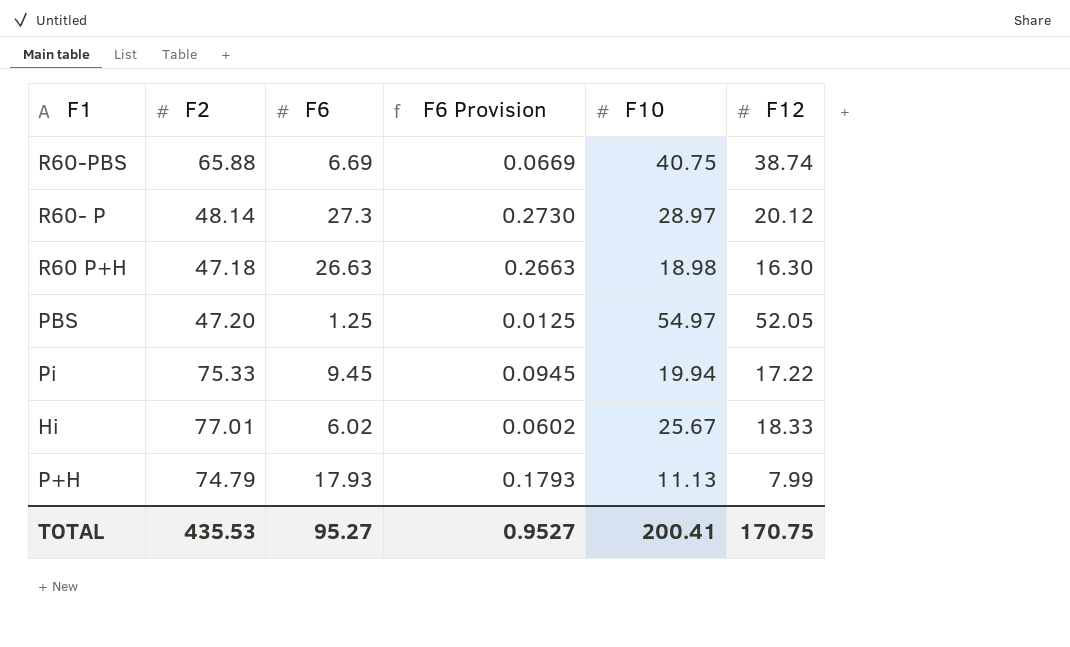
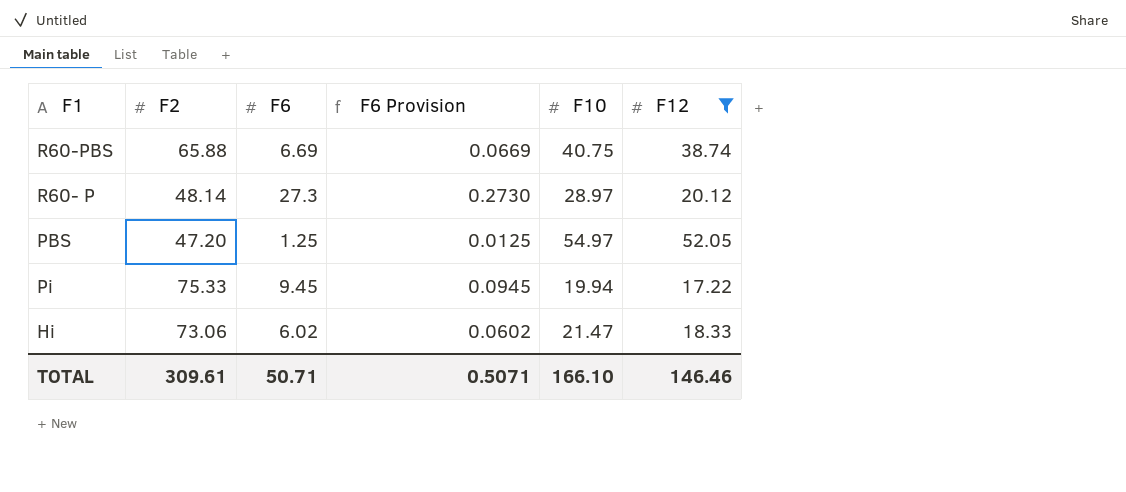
filter: none -> F12 >= 17.22
Hi | F2: 77.01 -> 73.06
Hi | F10: 25.67 -> 21.47
TOTAL | F2: 435.53 -> 309.61
TOTAL | F6: 95.27 -> 50.71
TOTAL | F6 Provision: 0.9527 -> 0.5071
TOTAL | F10: 200.41 -> 166.10
TOTAL | F12: 170.75 -> 146.46

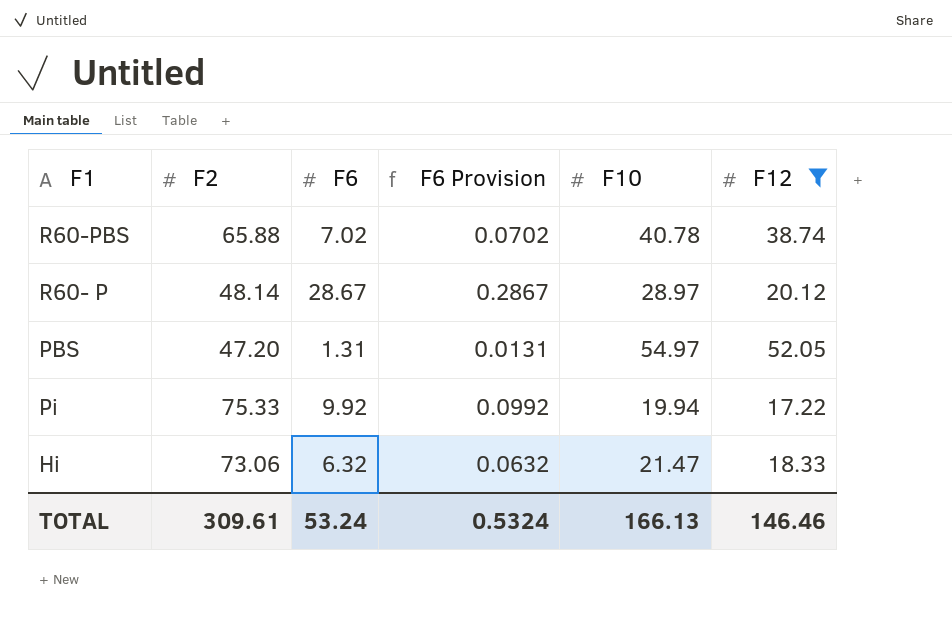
R60-PBS | F6: 6.69 -> 7.02
R60-PBS | F6 Provision: 0.0669 -> 0.0702
R60-PBS | F10: 40.75 -> 40.78
R60- P | F6: 27.3 -> 28.67
R60- P | F6 Provision: 0.2730 -> 0.2867
PBS | F6: 1.25 -> 1.31
PBS | F6 Provision: 0.0125 -> 0.0131
Pi | F6: 9.45 -> 9.92
Pi | F6 Provision: 0.0945 -> 0.0992
Hi | F6: 6.02 -> 6.32
Hi | F6 Provision: 0.0602 -> 0.0632
TOTAL | F6: 50.71 -> 53.24
TOTAL | F6 Provision: 0.5071 -> 0.5324
TOTAL | F10: 166.10 -> 166.13

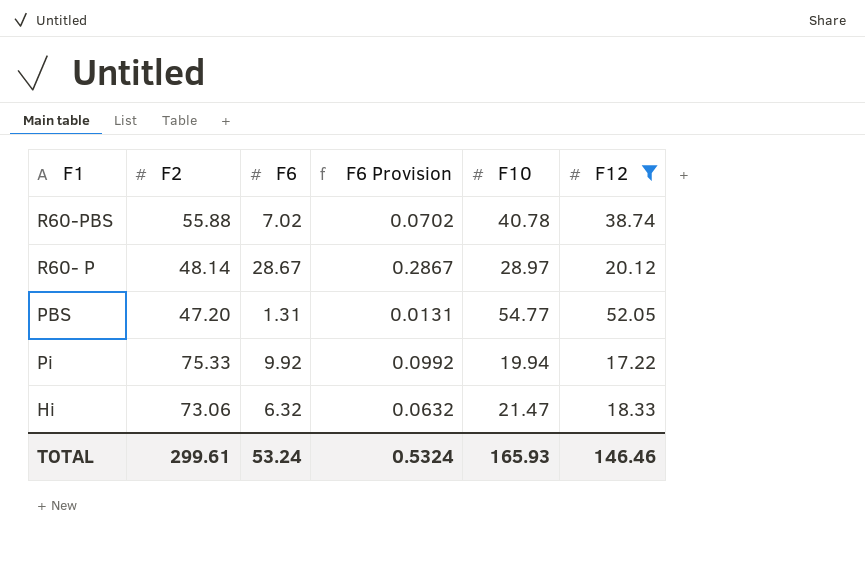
R60-PBS | F2: 65.88 -> 55.88
PBS | F10: 54.97 -> 54.77
TOTAL | F2: 309.61 -> 299.61
TOTAL | F10: 166.13 -> 165.93

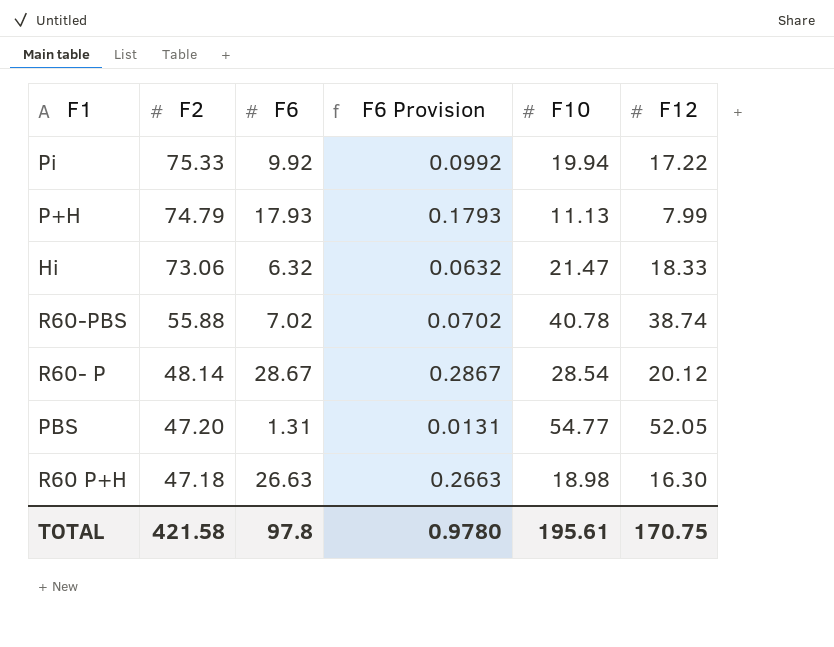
filter: F12 >= 17.22 -> none
row order: none -> F2 descending
R60- P | F10: 28.97 -> 28.54
TOTAL | F2: 299.61 -> 421.58
TOTAL | F6: 53.24 -> 97.8
TOTAL | F6 Provision: 0.5324 -> 0.9780
TOTAL | F10: 165.93 -> 195.61
TOTAL | F12: 146.46 -> 170.75

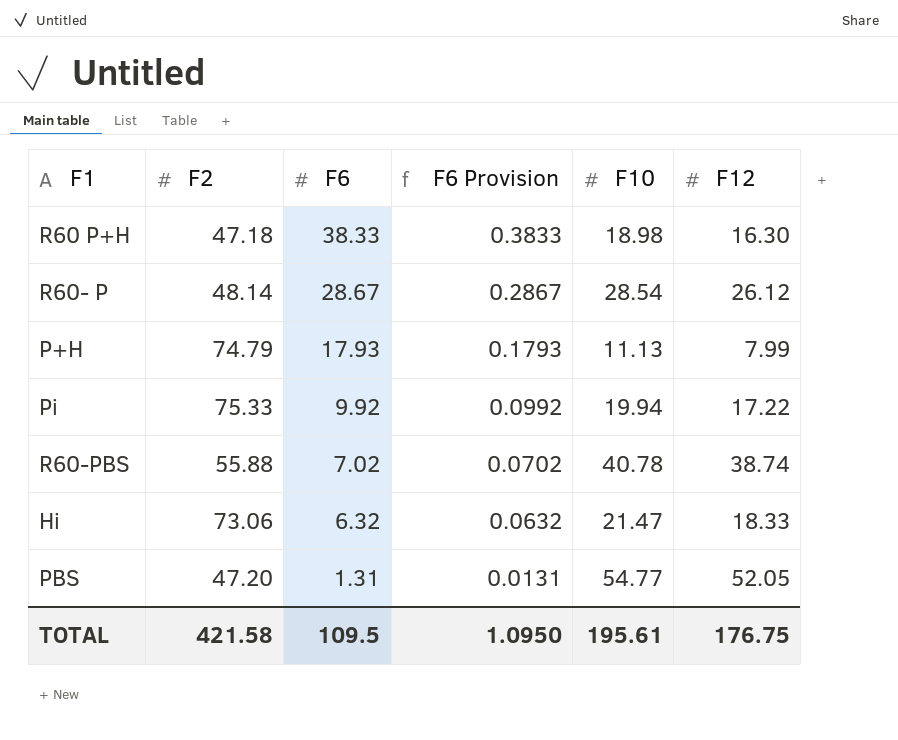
row order: F2 descending -> F6 descending
R60 P+H | F6: 26.63 -> 38.33
R60 P+H | F6 Provision: 0.2663 -> 0.3833
R60- P | F12: 20.12 -> 26.12
TOTAL | F6: 97.8 -> 109.5
TOTAL | F6 Provision: 0.9780 -> 1.0950
TOTAL | F12: 170.75 -> 176.75

